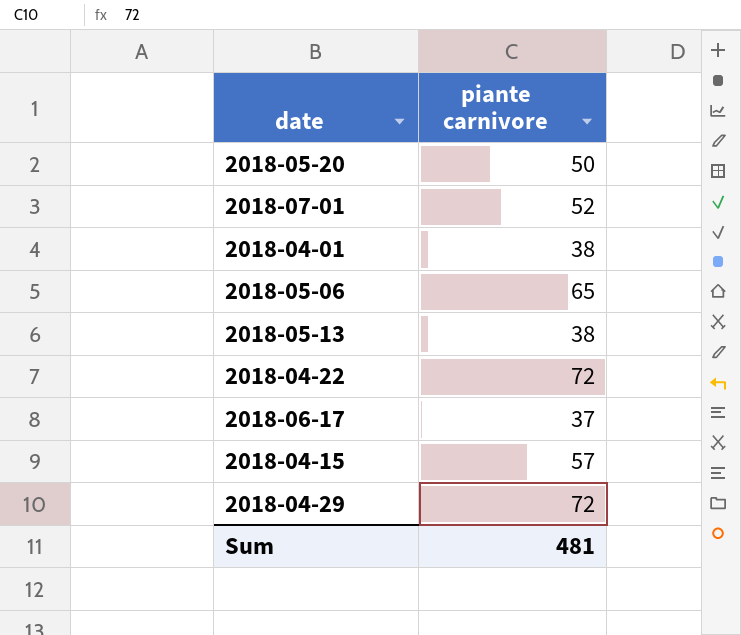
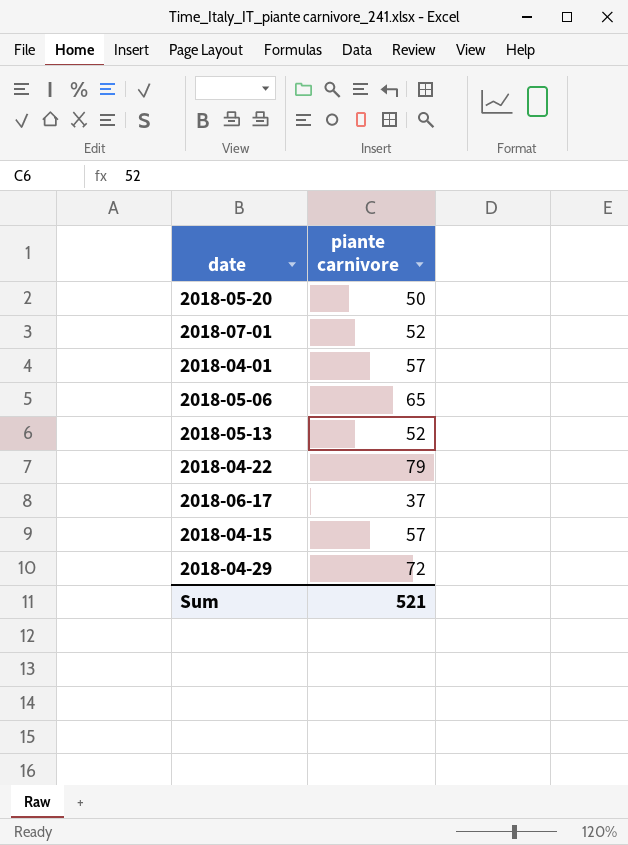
2018-04-01 | piante carnivore: 38 -> 57
2018-05-13 | piante carnivore: 38 -> 52
2018-04-22 | piante carnivore: 72 -> 79
Sum | piante carnivore: 481 -> 521

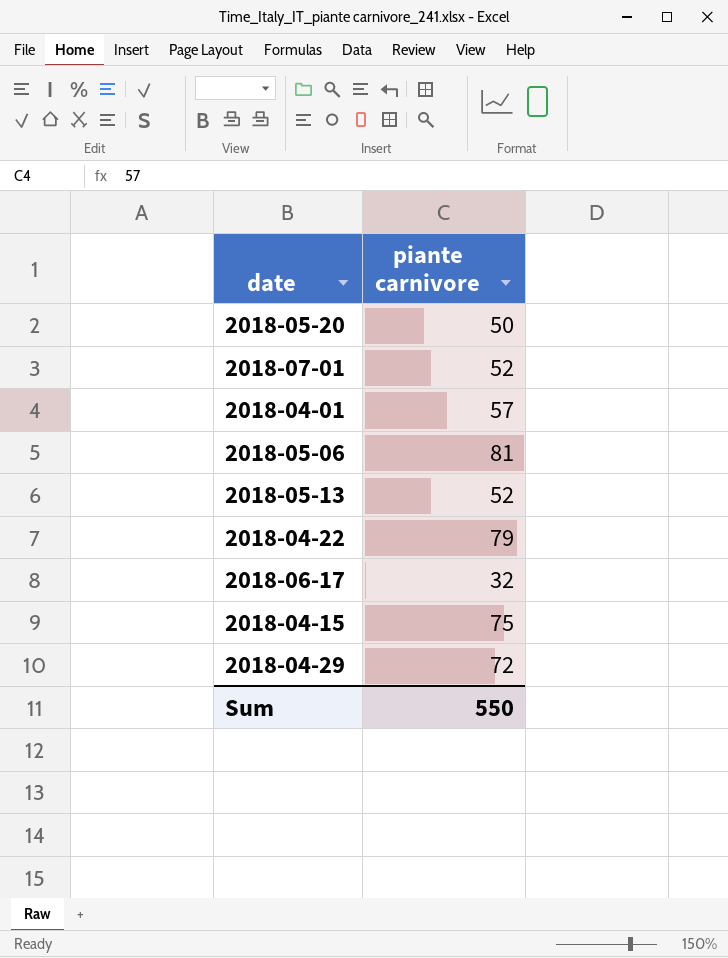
2018-05-06 | piante carnivore: 65 -> 81
2018-06-17 | piante carnivore: 37 -> 32
2018-04-15 | piante carnivore: 57 -> 75
Sum | piante carnivore: 521 -> 550

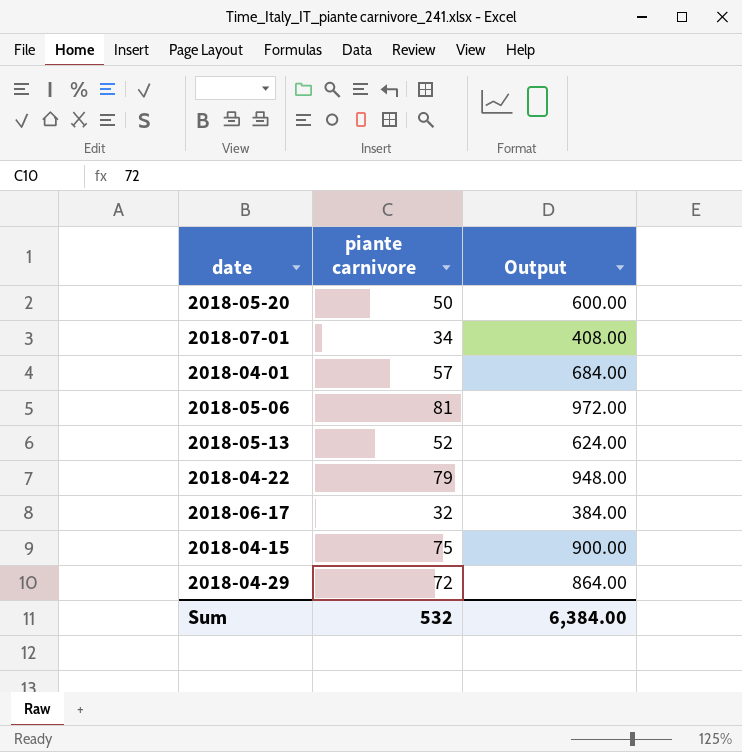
column Output | formula: none -> [piante carnivore] * 12
2018-07-01 | piante carnivore: 52 -> 34
Sum | piante carnivore: 550 -> 532

